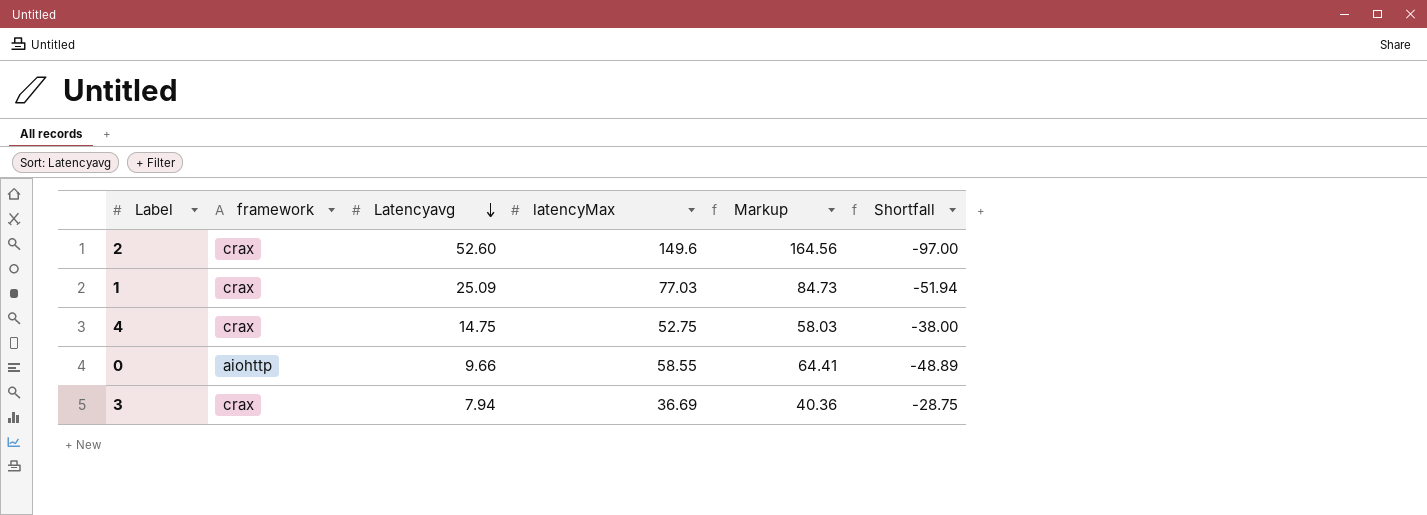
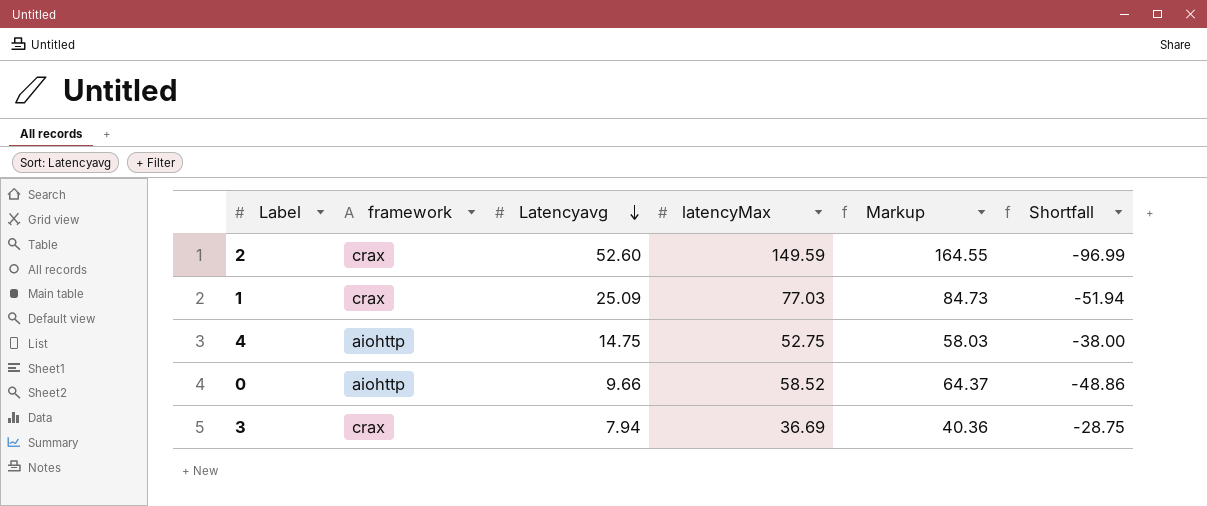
2 | latencyMax: 149.6 -> 149.59
2 | Markup: 164.56 -> 164.55
2 | Shortfall: -97.00 -> -96.99
4 | framework: crax -> aiohttp
0 | latencyMax: 58.55 -> 58.52
0 | Markup: 64.41 -> 64.37
0 | Shortfall: -48.89 -> -48.86

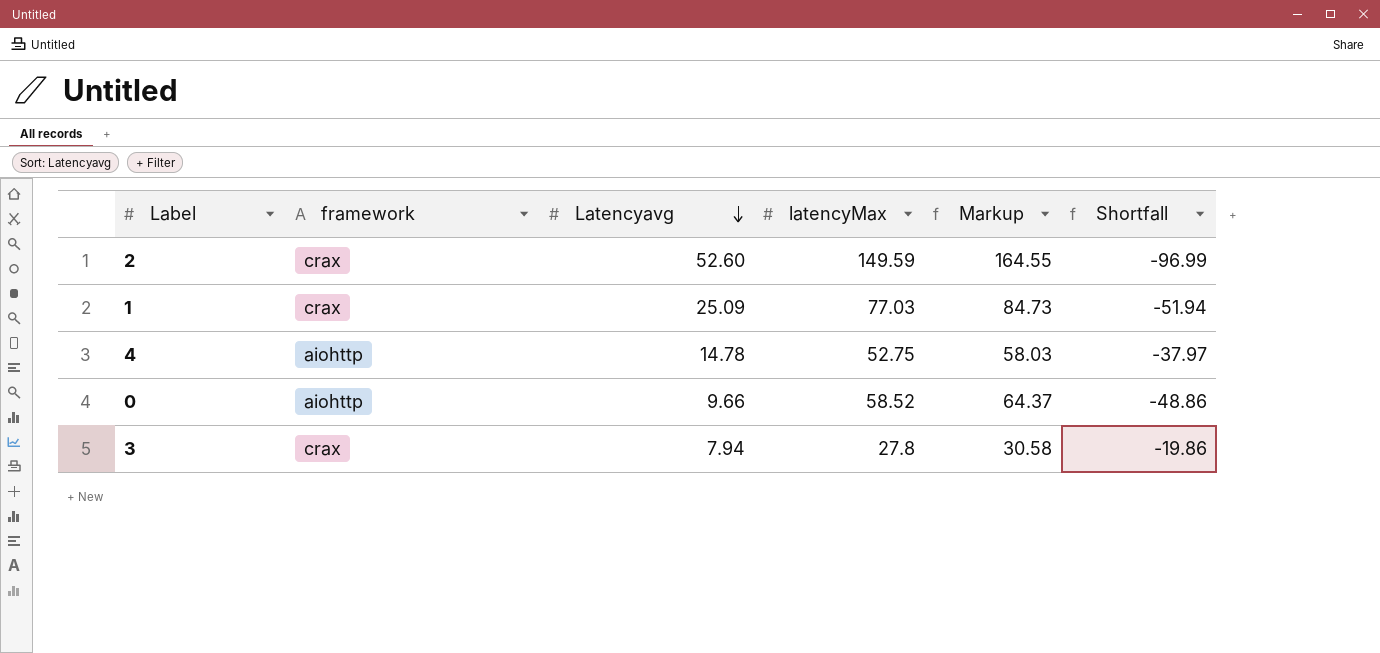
4 | Latencyavg: 14.75 -> 14.78
4 | Shortfall: -38.00 -> -37.97
3 | latencyMax: 36.69 -> 27.8
3 | Markup: 40.36 -> 30.58
3 | Shortfall: -28.75 -> -19.86

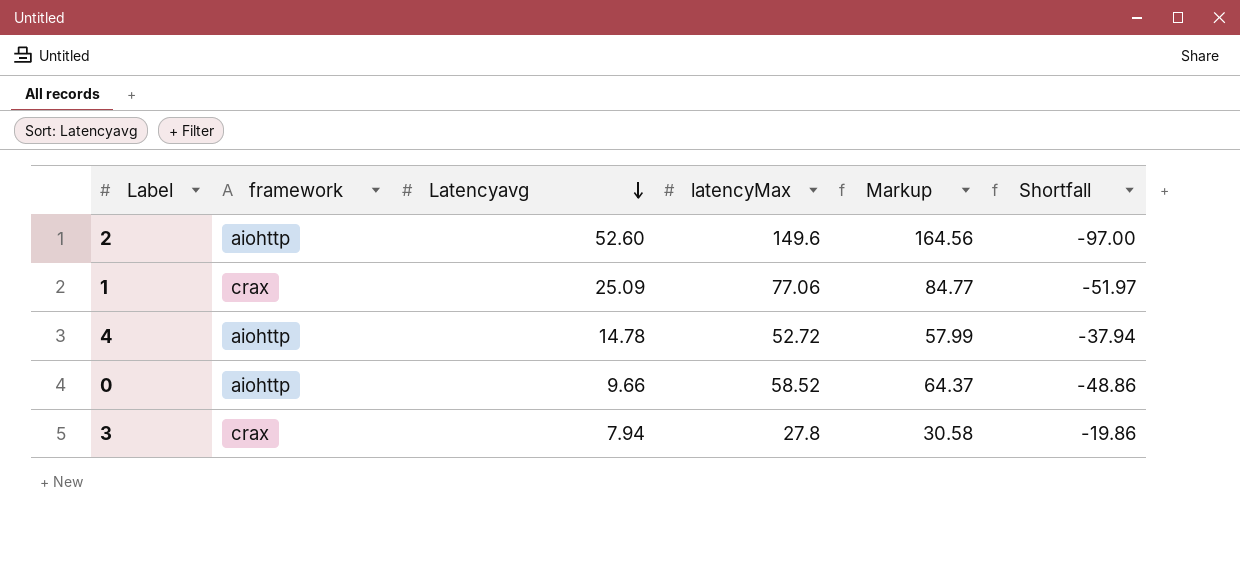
2 | framework: crax -> aiohttp
2 | latencyMax: 149.59 -> 149.6
2 | Markup: 164.55 -> 164.56
2 | Shortfall: -96.99 -> -97.00
1 | latencyMax: 77.03 -> 77.06
1 | Markup: 84.73 -> 84.77
1 | Shortfall: -51.94 -> -51.97
4 | latencyMax: 52.75 -> 52.72
4 | Markup: 58.03 -> 57.99
4 | Shortfall: -37.97 -> -37.94

